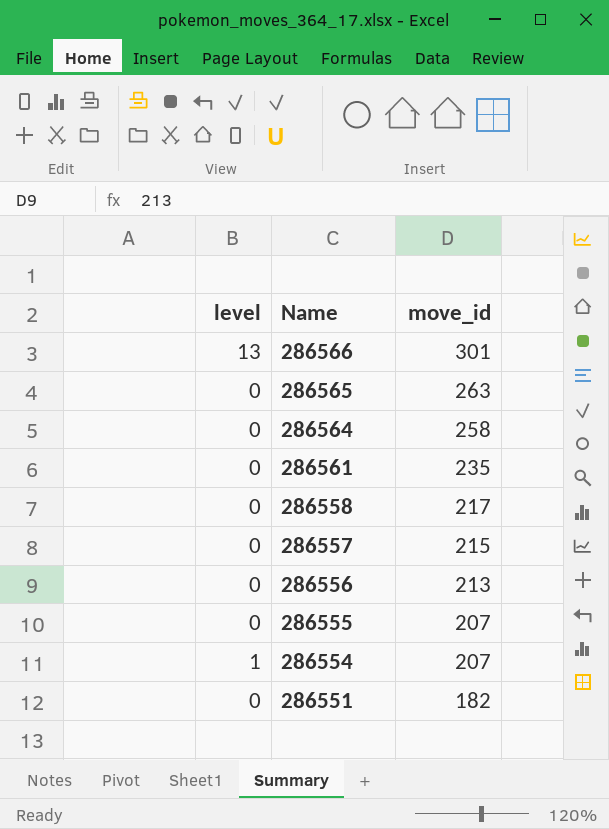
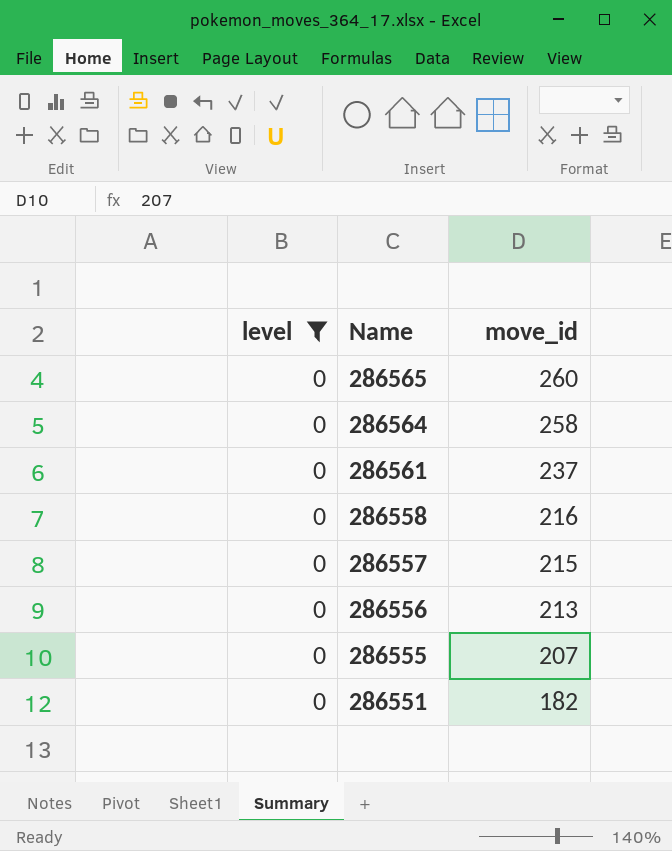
filter: none -> level = 0
286565 | move_id: 263 -> 260
286561 | move_id: 235 -> 237
286558 | move_id: 217 -> 216

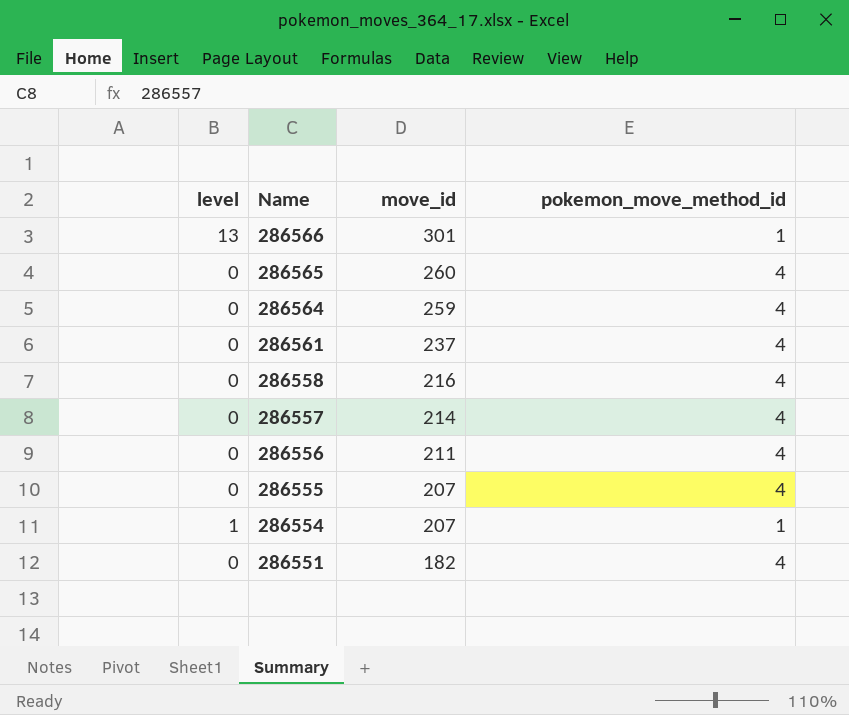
filter: level = 0 -> none
column pokemon_move_method_id | position: none -> 4
286564 | move_id: 258 -> 259
286557 | move_id: 215 -> 214
286556 | move_id: 213 -> 211

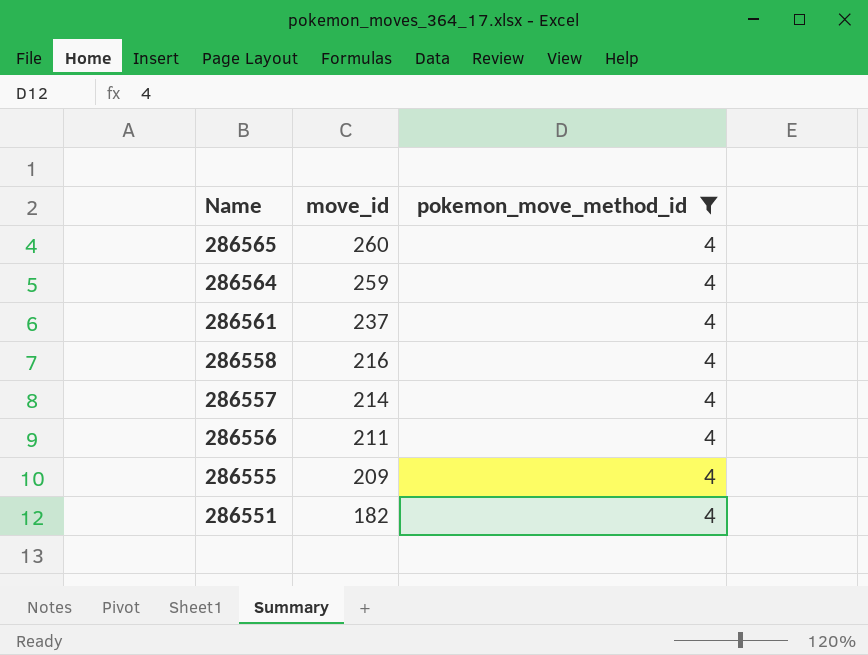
filter: none -> pokemon_move_method_id = 4
column level | position: 1 -> none
286555 | move_id: 207 -> 209

